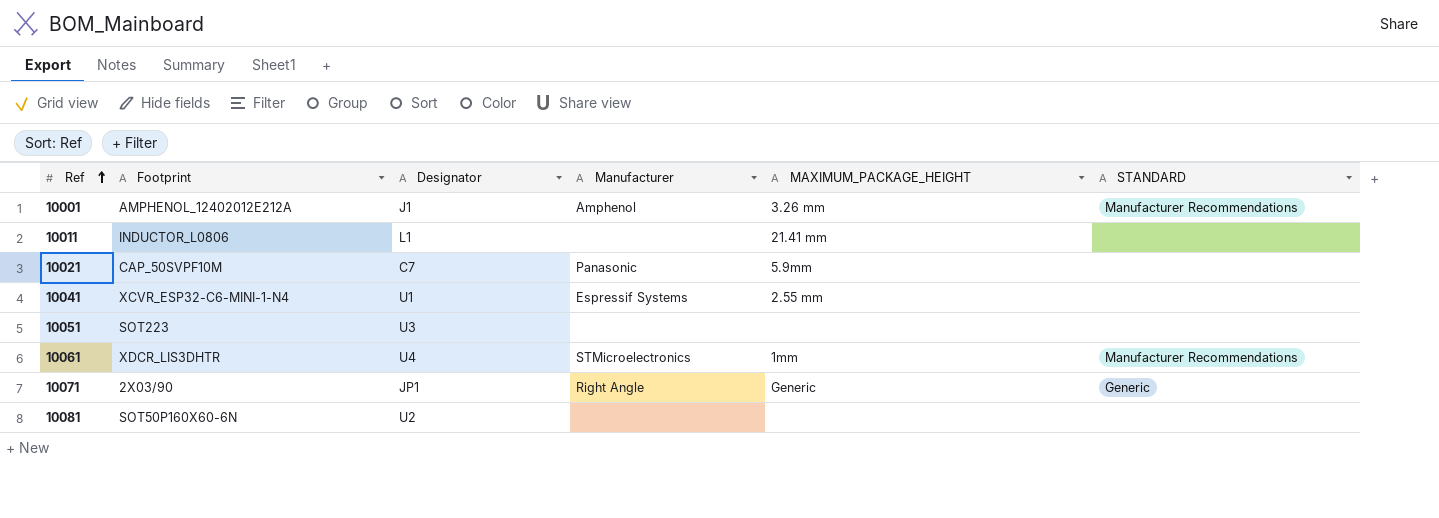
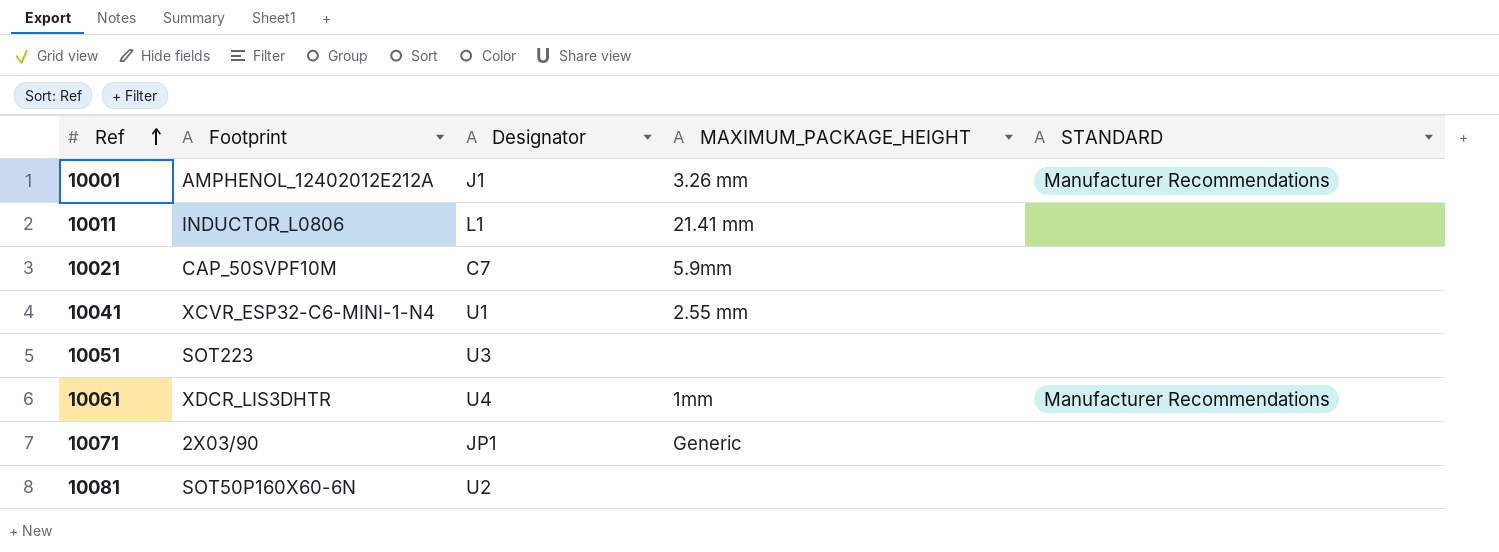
column Manufacturer | position: 4 -> none
10071 | STANDARD: Generic -> none

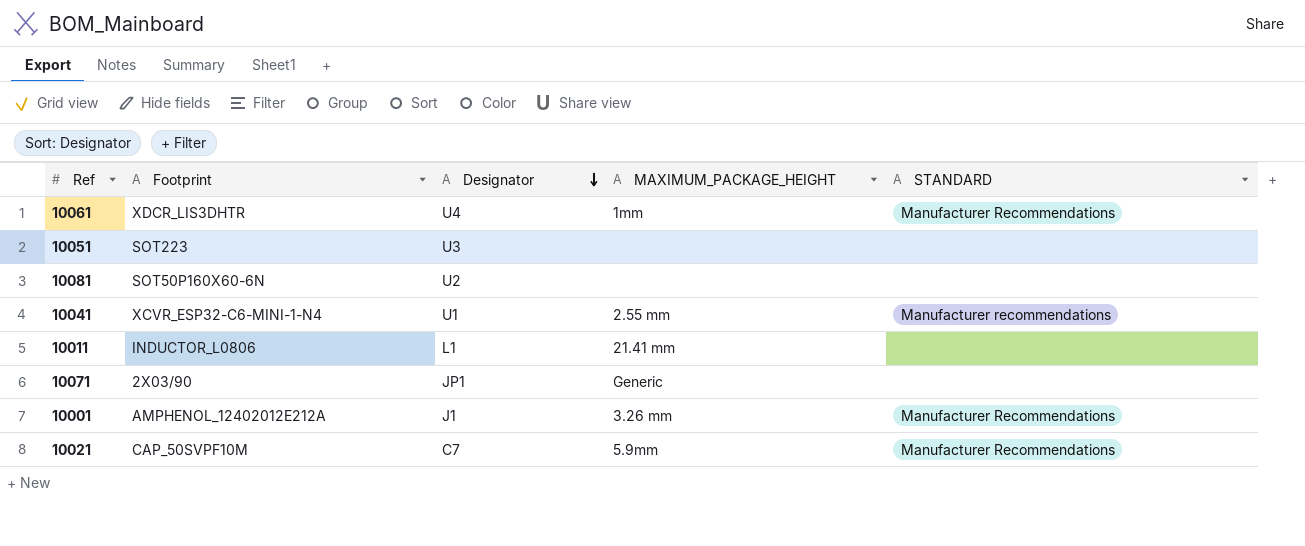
row order: Ref ascending -> Designator descending
10041 | STANDARD: none -> Manufacturer recommendations
10021 | STANDARD: none -> Manufacturer Recommendations

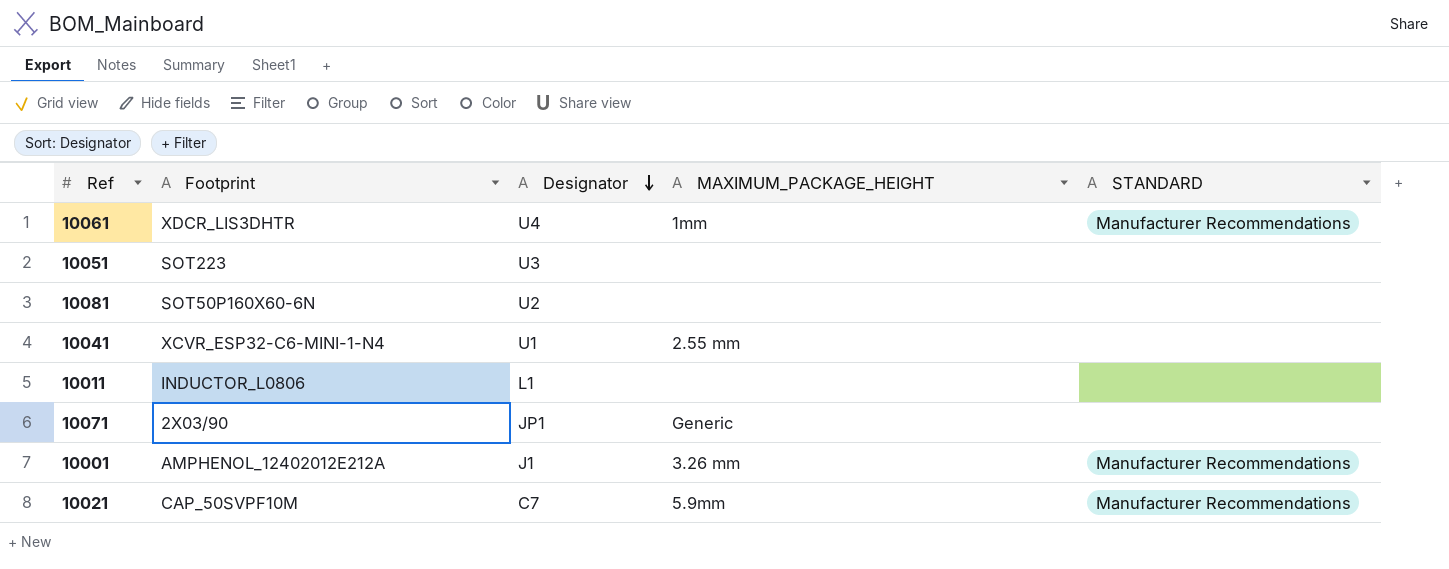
10041 | STANDARD: Manufacturer recommendations -> none
10011 | MAXIMUM_PACKAGE_HEIGHT: 21.41 mm -> none

